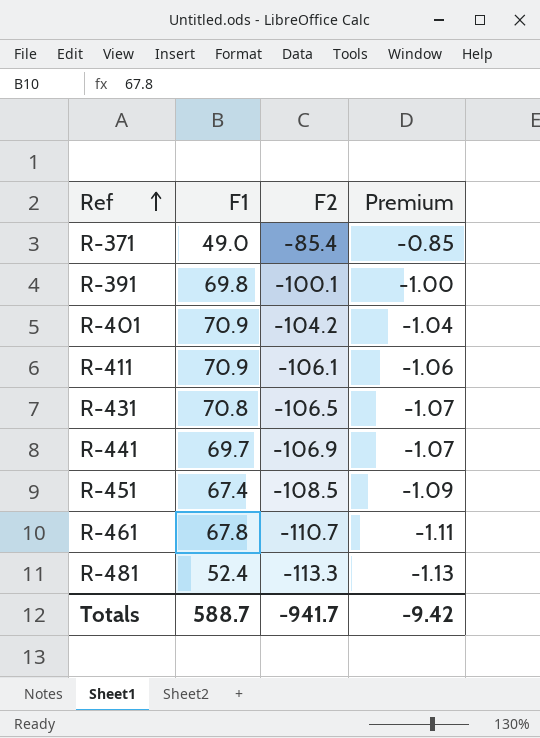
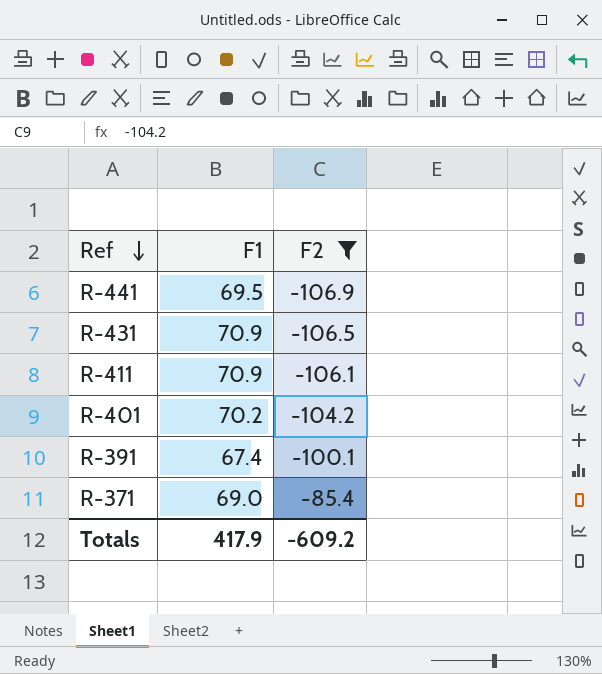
filter: none -> F2 >= -106.9
row order: Ref ascending -> Ref descending
column Premium | formula: [F2] * 0.01 -> none
R-441 | F1: 69.7 -> 69.5
R-431 | F1: 70.8 -> 70.9
R-401 | F1: 70.9 -> 70.2
R-391 | F1: 69.8 -> 67.4
R-371 | F1: 49.0 -> 69.0
Totals | F1: 588.7 -> 417.9
Totals | F2: -941.7 -> -609.2

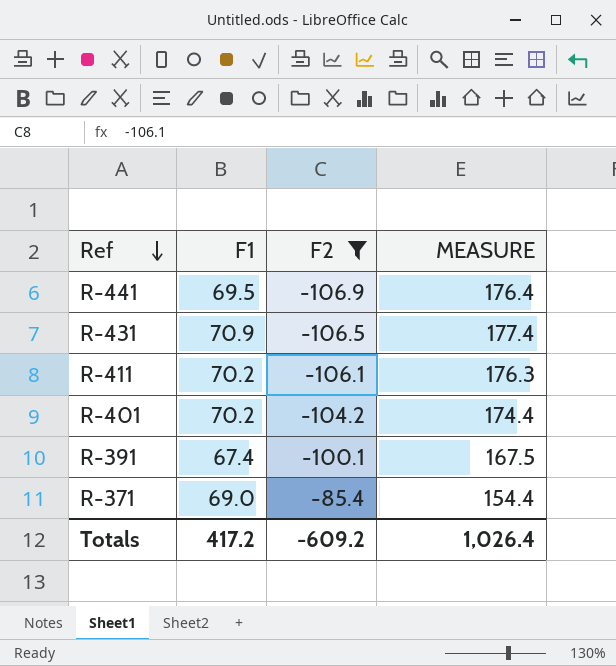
column MEASURE | formula: none -> [F1] - [F2]
R-411 | F1: 70.9 -> 70.2
Totals | F1: 417.9 -> 417.2

